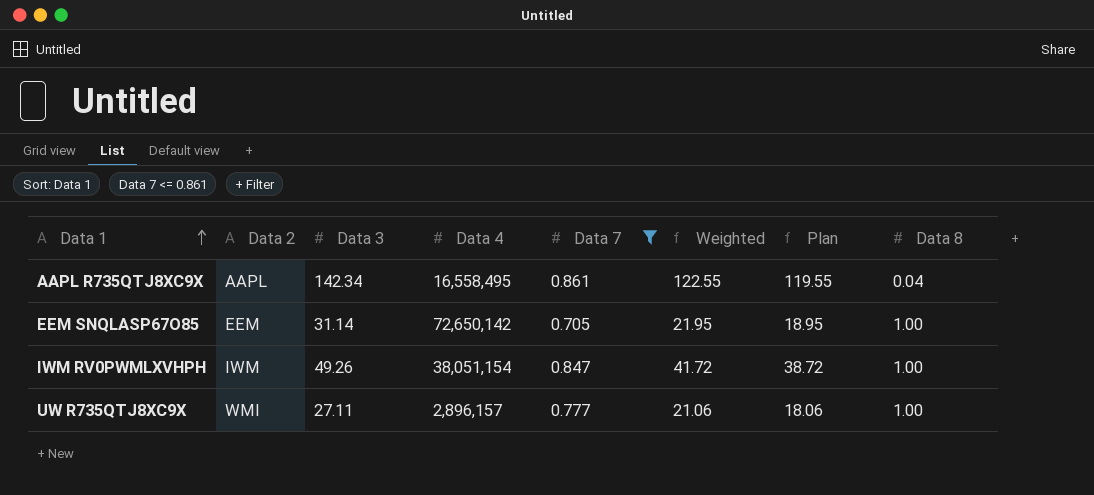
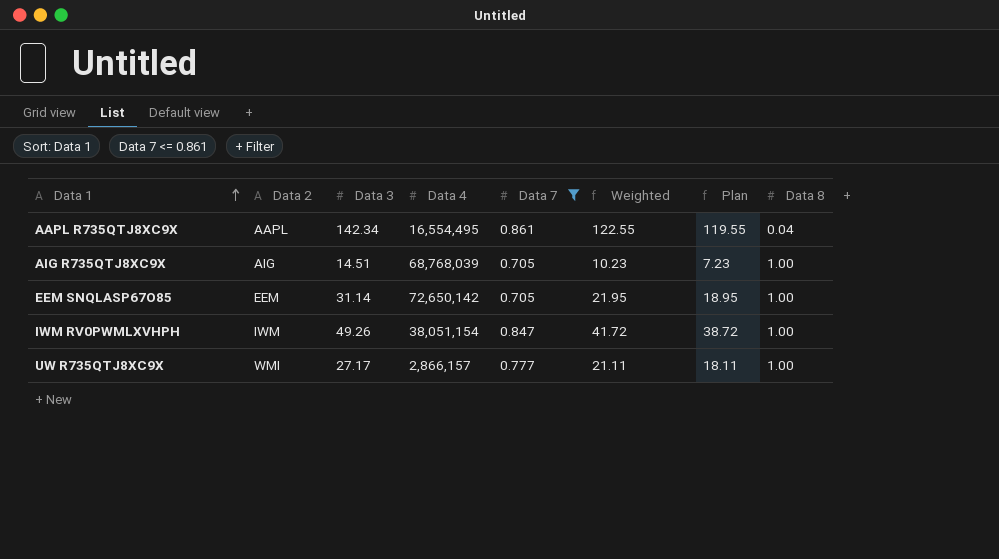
AAPL R735QTJ8XC9X | Data 4: 16,558,495 -> 16,554,495
row AIG R735QTJ8XC9X: none -> AIG | 14.51 | 68,768,039 | 0.705 | 10.23 | 7.23 | 1.00
UW R735QTJ8XC9X | Data 3: 27.11 -> 27.17
UW R735QTJ8XC9X | Data 4: 2,896,157 -> 2,866,157
UW R735QTJ8XC9X | Weighted: 21.06 -> 21.11
UW R735QTJ8XC9X | Plan: 18.06 -> 18.11

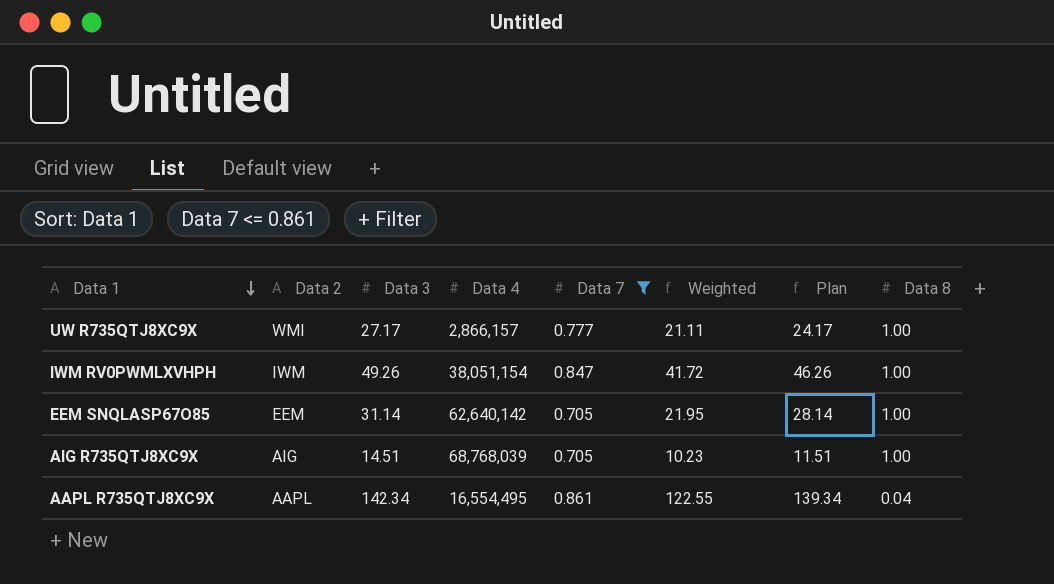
row order: Data 1 ascending -> Data 1 descending
column Plan | formula: [Weighted] - 3 -> [Data 3] - 3
EEM SNQLASP67O85 | Data 4: 72,650,142 -> 62,640,142

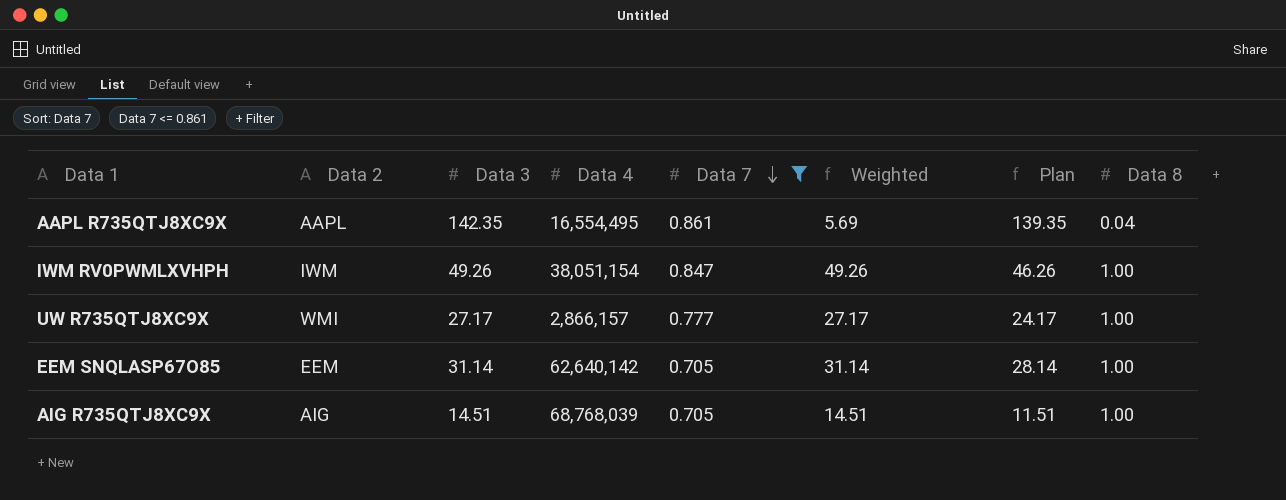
row order: Data 1 descending -> Data 7 descending
column Weighted | formula: [Data 3] * [Data 7] -> [Data 3] * [Data 8]
AAPL R735QTJ8XC9X | Data 3: 142.34 -> 142.35
AAPL R735QTJ8XC9X | Plan: 139.34 -> 139.35

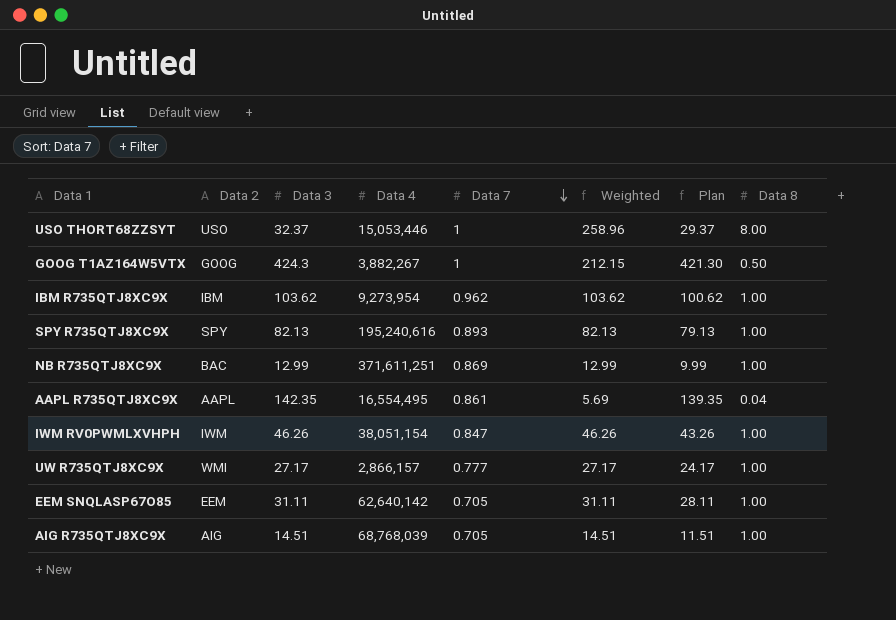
filter: Data 7 <= 0.861 -> none
IWM RV0PWMLXVHPH | Data 3: 49.26 -> 46.26
IWM RV0PWMLXVHPH | Weighted: 49.26 -> 46.26
IWM RV0PWMLXVHPH | Plan: 46.26 -> 43.26
EEM SNQLASP67O85 | Data 3: 31.14 -> 31.11
EEM SNQLASP67O85 | Weighted: 31.14 -> 31.11
EEM SNQLASP67O85 | Plan: 28.14 -> 28.11

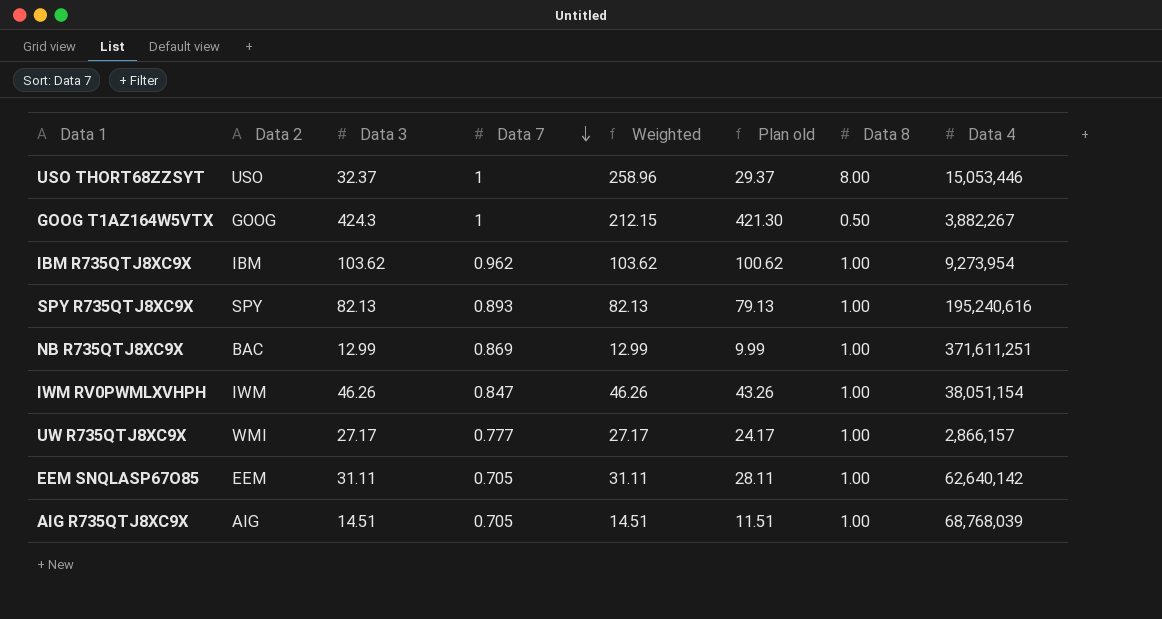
column name: Plan -> Plan old
column Data 4 | position: 4 -> 8
row AAPL R735QTJ8XC9X: AAPL | 142.35 | 16,554,495 | 0.861 | 5.69 | 139.35 | 0.04 -> none

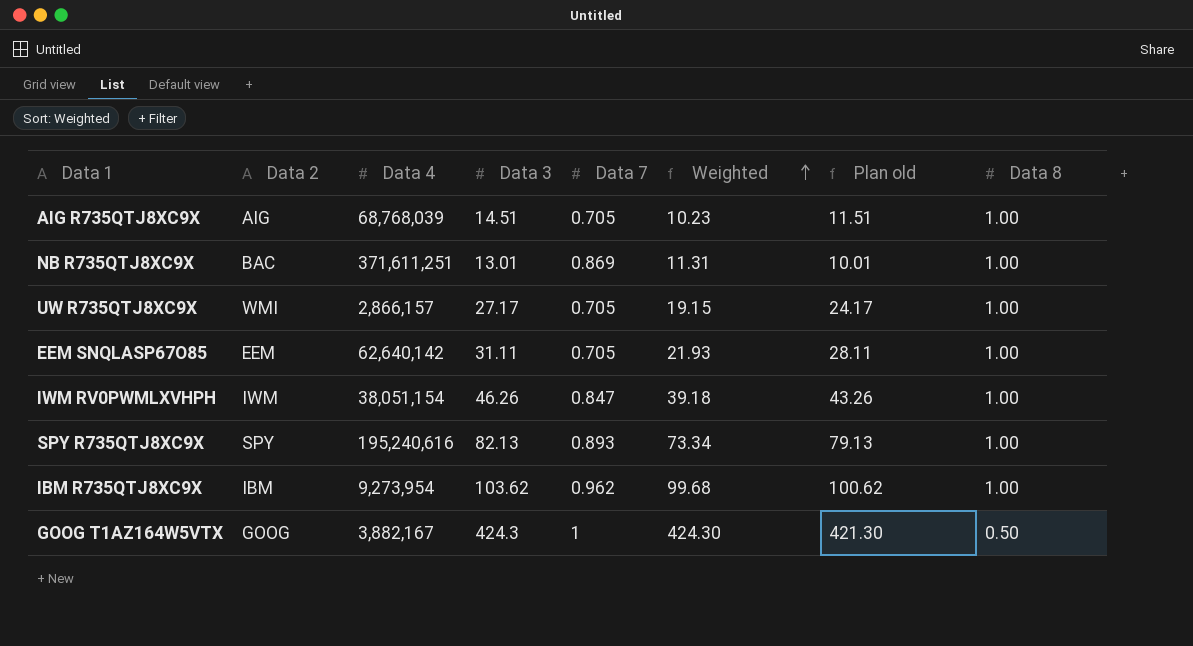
row order: Data 7 descending -> Weighted ascending
column Data 4 | position: 8 -> 3
column Weighted | formula: [Data 3] * [Data 8] -> [Data 3] * [Data 7]
row USO THORT68ZZSYT: USO | 32.37 | 1 | 258.96 | 29.37 | 8.00 | 15,053,446 -> none
NB R735QTJ8XC9X | Data 3: 12.99 -> 13.01
NB R735QTJ8XC9X | Plan old: 9.99 -> 10.01
UW R735QTJ8XC9X | Data 7: 0.777 -> 0.705
GOOG T1AZ164W5VTX | Data 4: 3,882,267 -> 3,882,167

